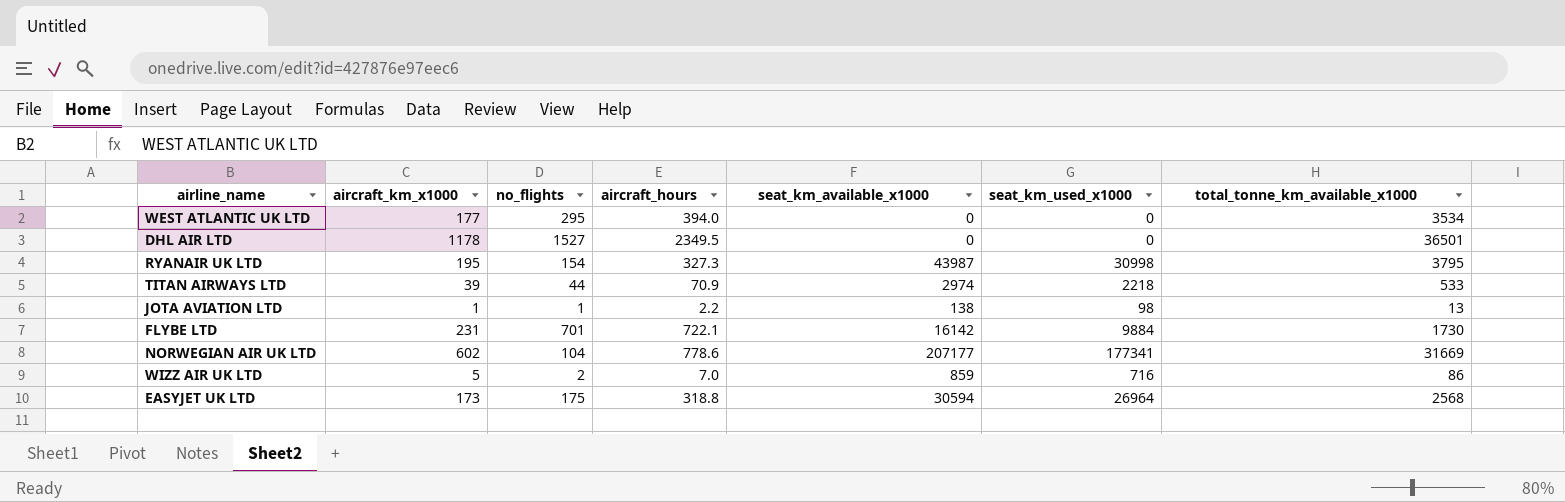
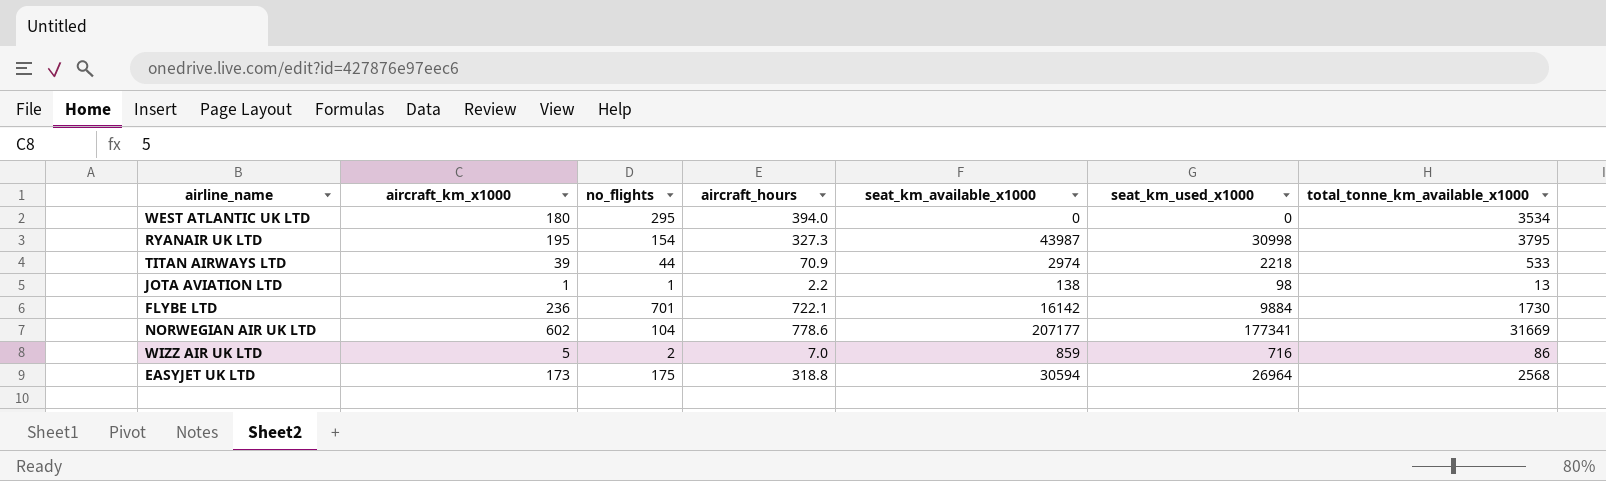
row DHL AIR LTD: 1178 | 1527 | 2349.5 | 0 | 0 | 36501 -> none
WEST ATLANTIC UK LTD | aircraft_km_x1000: 177 -> 180
FLYBE LTD | aircraft_km_x1000: 231 -> 236

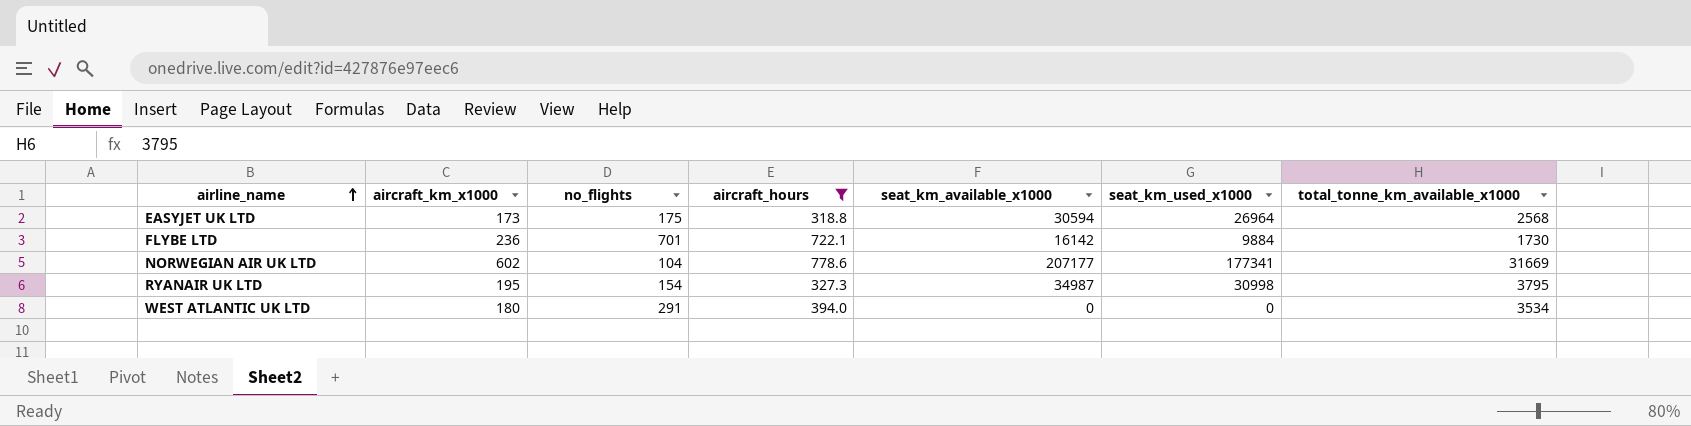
filter: none -> aircraft_hours >= 318.8
row order: none -> airline_name ascending
RYANAIR UK LTD | seat_km_available_x1000: 43987 -> 34987
WEST ATLANTIC UK LTD | no_flights: 295 -> 291

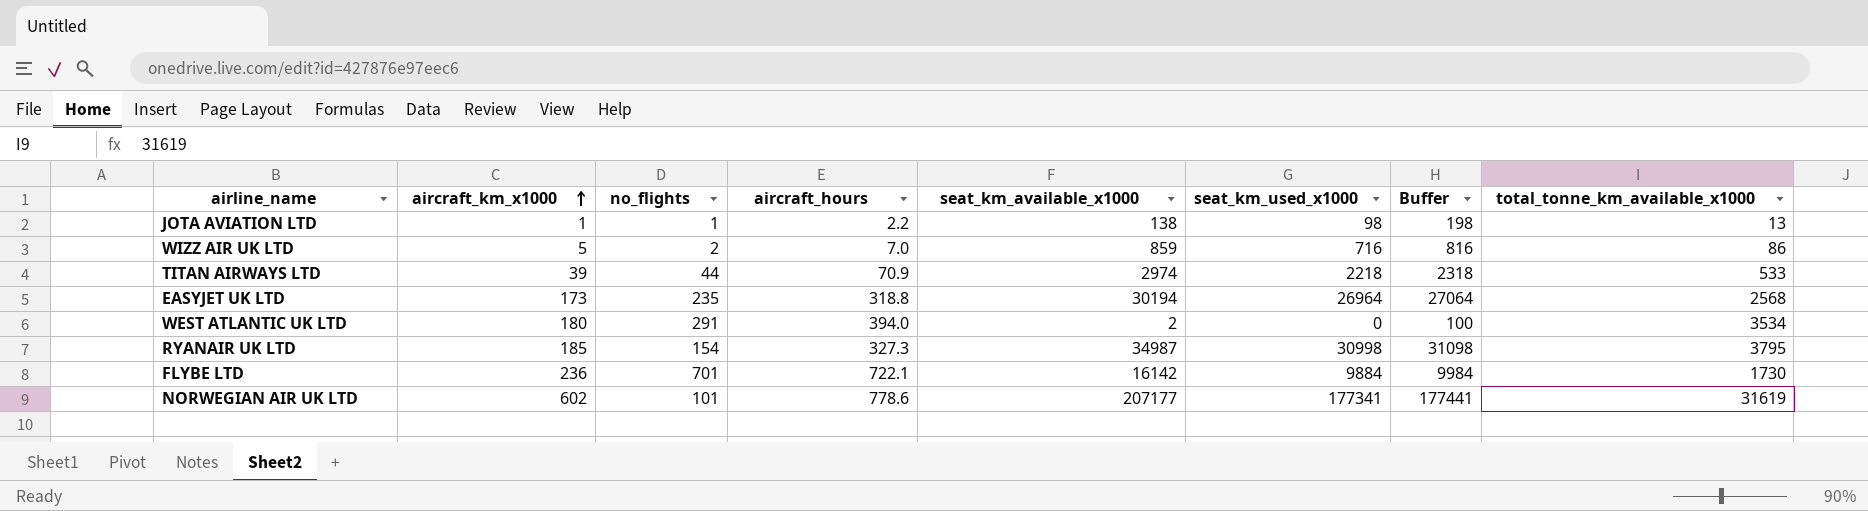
filter: aircraft_hours >= 318.8 -> none
row order: airline_name ascending -> aircraft_km_x1000 ascending
column Buffer | formula: none -> [seat_km_used_x1000] + 100
EASYJET UK LTD | no_flights: 175 -> 235
EASYJET UK LTD | seat_km_available_x1000: 30594 -> 30194
WEST ATLANTIC UK LTD | seat_km_available_x1000: 0 -> 2
RYANAIR UK LTD | aircraft_km_x1000: 195 -> 185
NORWEGIAN AIR UK LTD | no_flights: 104 -> 101
NORWEGIAN AIR UK LTD | total_tonne_km_available_x1000: 31669 -> 31619

